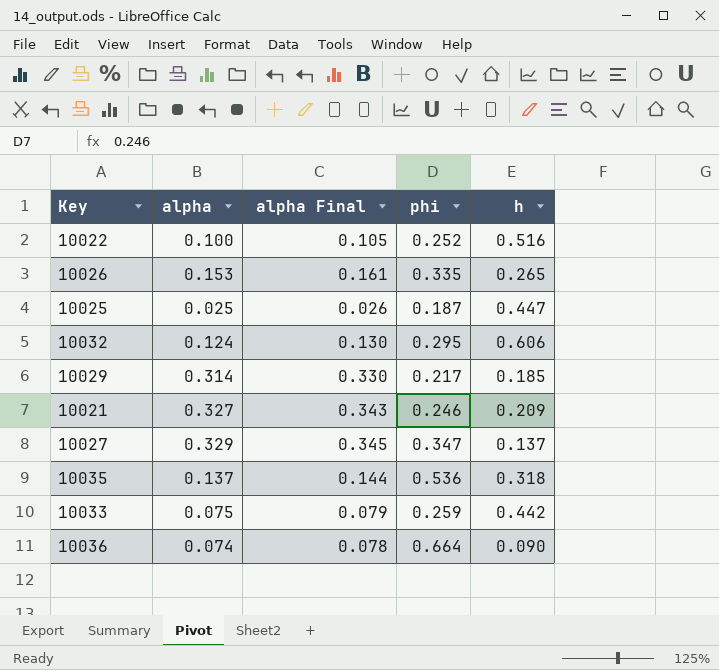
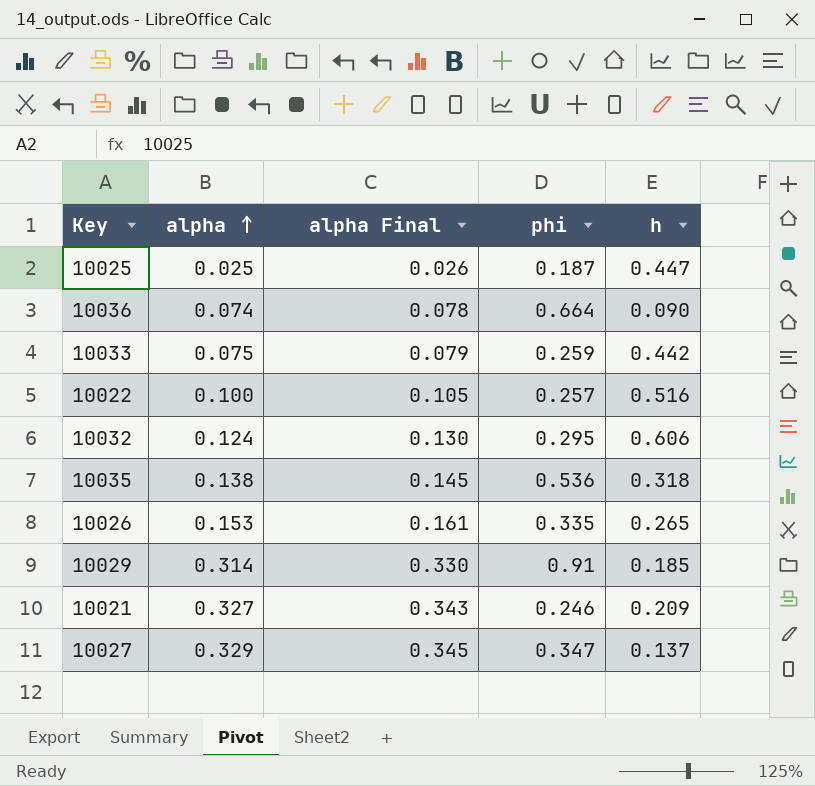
row order: none -> alpha ascending
10022 | phi: 0.252 -> 0.257
10035 | alpha: 0.137 -> 0.138
10035 | alpha Final: 0.144 -> 0.145
10029 | phi: 0.217 -> 0.91

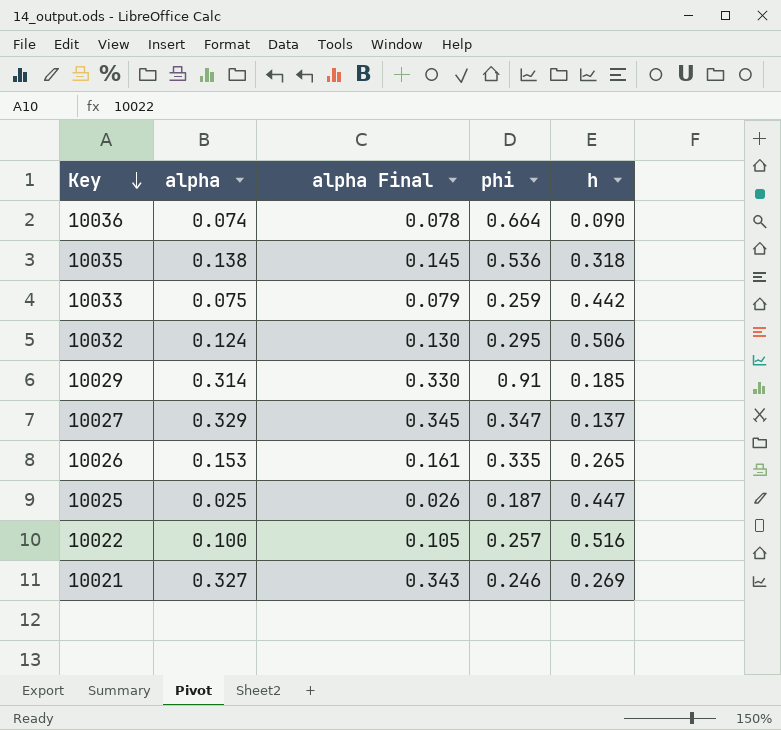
row order: alpha ascending -> Key descending
10032 | h: 0.606 -> 0.506
10021 | h: 0.209 -> 0.269

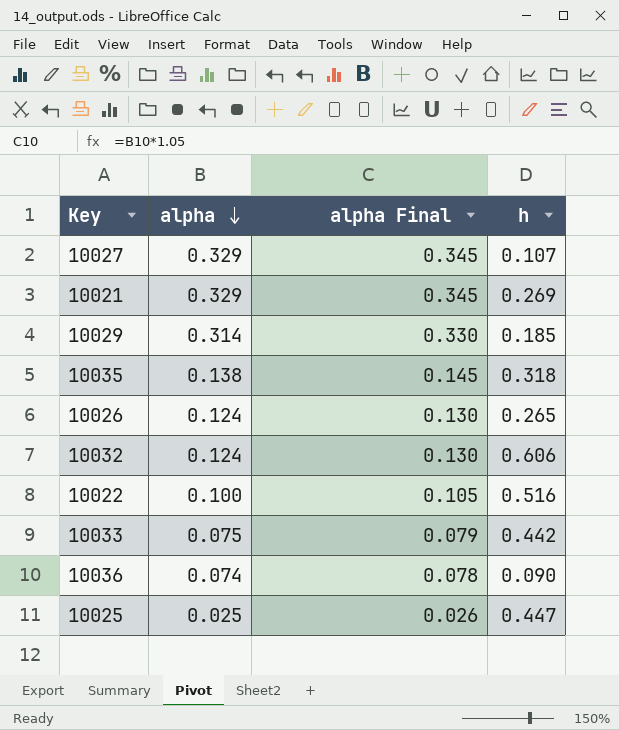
row order: Key descending -> alpha descending
column phi | position: 4 -> none
10027 | h: 0.137 -> 0.107
10021 | alpha: 0.327 -> 0.329
10021 | alpha Final: 0.343 -> 0.345
10026 | alpha: 0.153 -> 0.124
10026 | alpha Final: 0.161 -> 0.130
10032 | h: 0.506 -> 0.606

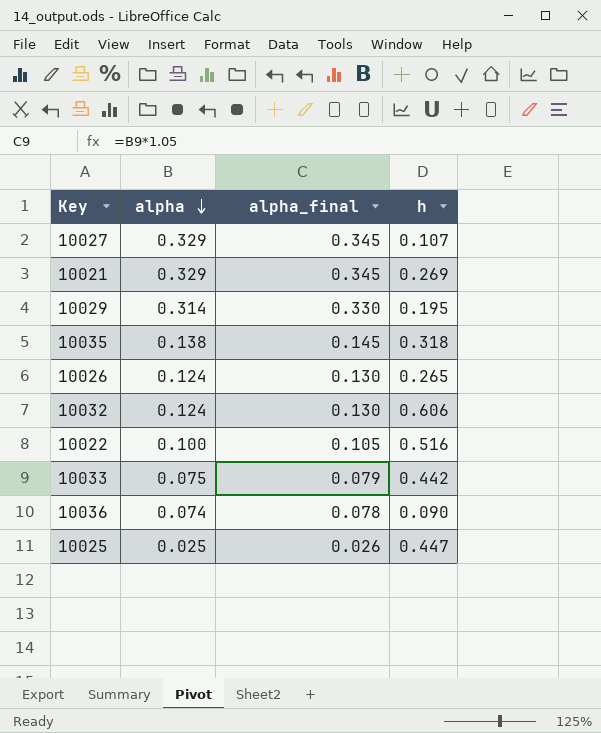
column name: alpha Final -> alpha_final
10029 | h: 0.185 -> 0.195

